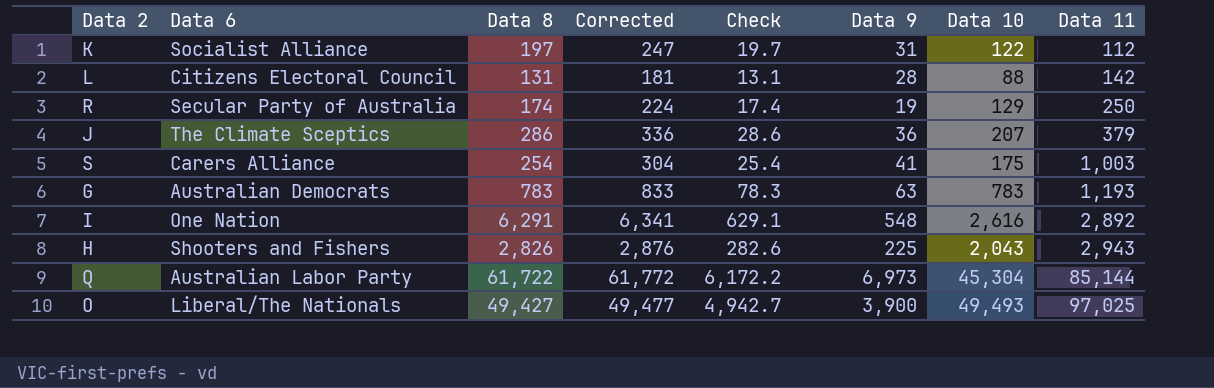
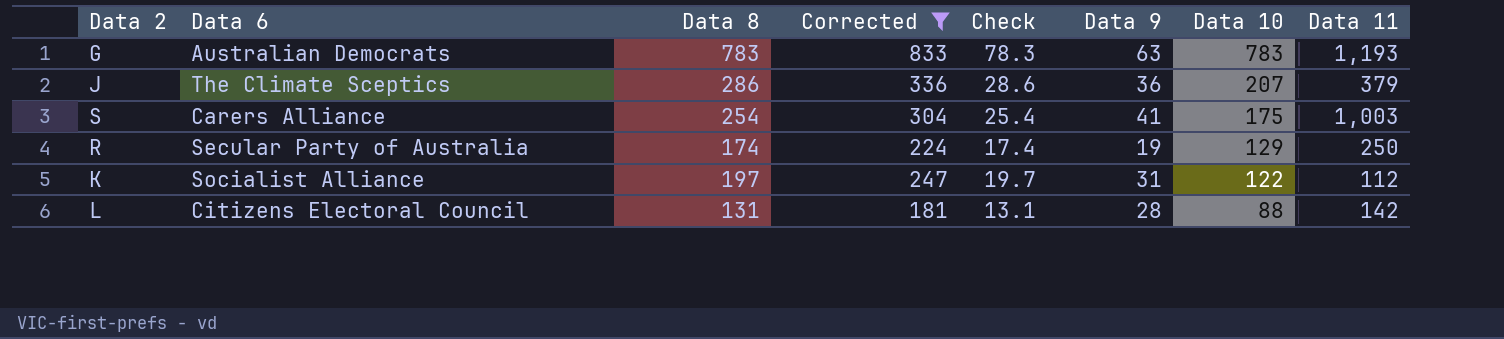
filter: none -> Corrected <= 833
row order: Data 11 ascending -> Data 10 descending

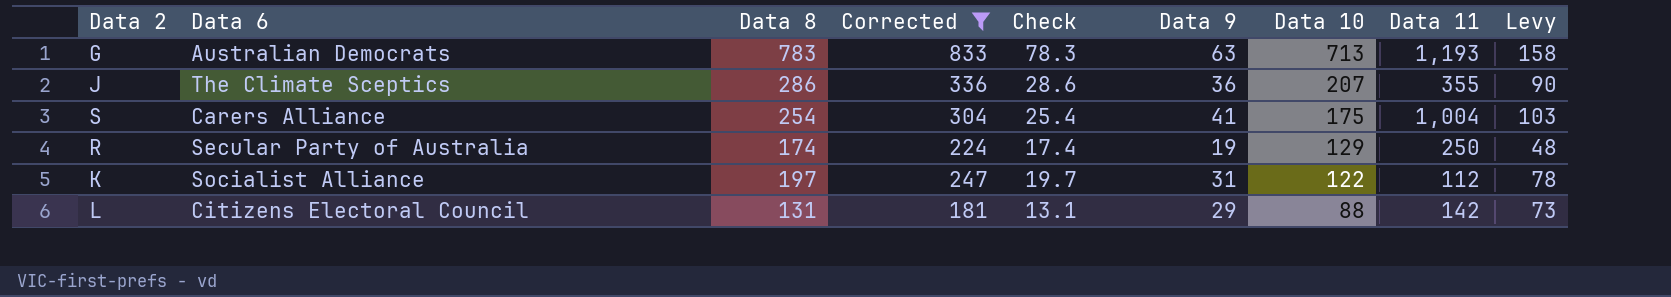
column Levy | formula: none -> [Data 9] * 2.5
G | Data 10: 783 -> 713
J | Data 11: 379 -> 355
S | Data 11: 1,003 -> 1,004
L | Data 9: 28 -> 29

